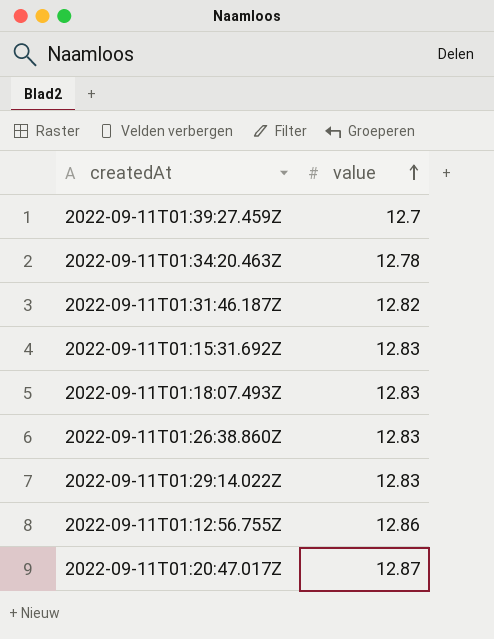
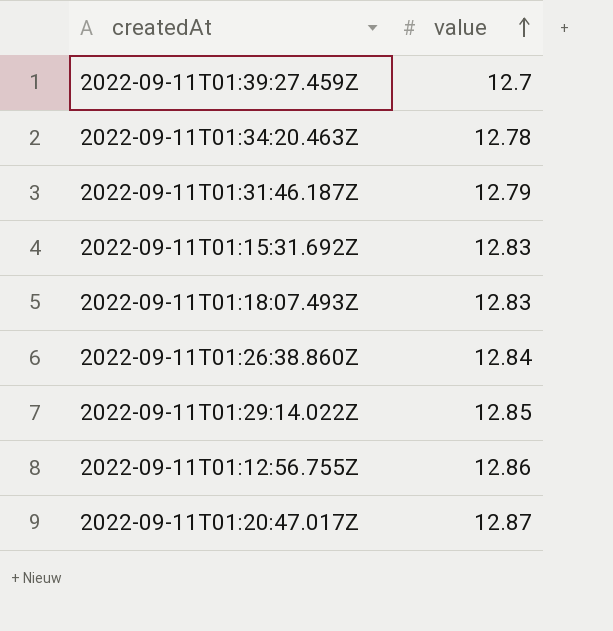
2022-09-11T01:31:46.187Z | value: 12.82 -> 12.79
2022-09-11T01:26:38.860Z | value: 12.83 -> 12.84
2022-09-11T01:29:14.022Z | value: 12.83 -> 12.85

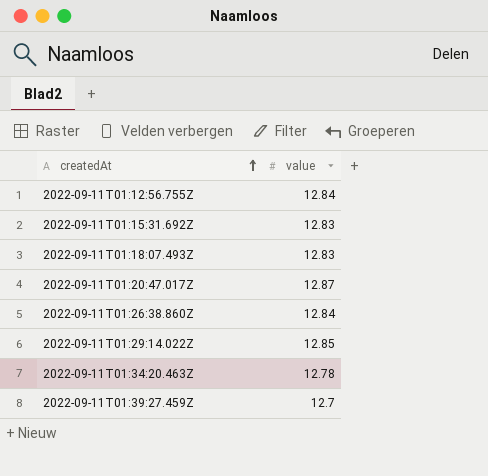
row order: value ascending -> createdAt ascending
row 2022-09-11T01:31:46.187Z: 12.79 -> none
2022-09-11T01:12:56.755Z | value: 12.86 -> 12.84

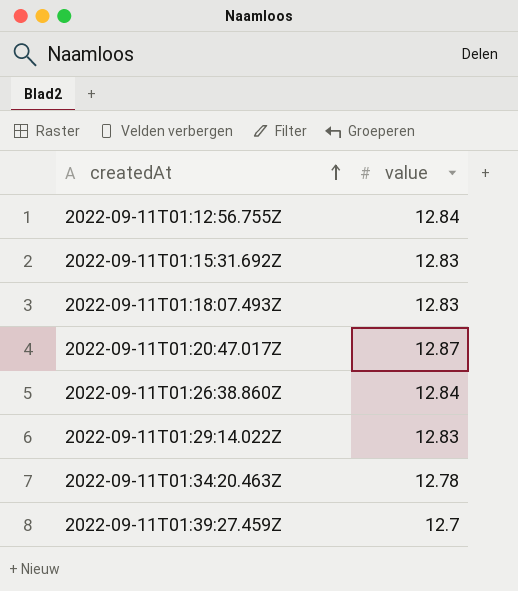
2022-09-11T01:29:14.022Z | value: 12.85 -> 12.83

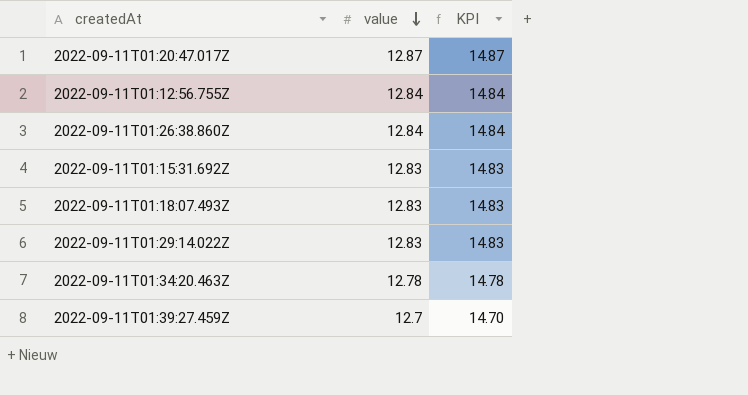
row order: createdAt ascending -> value descending
column KPI | formula: none -> [value] + 2

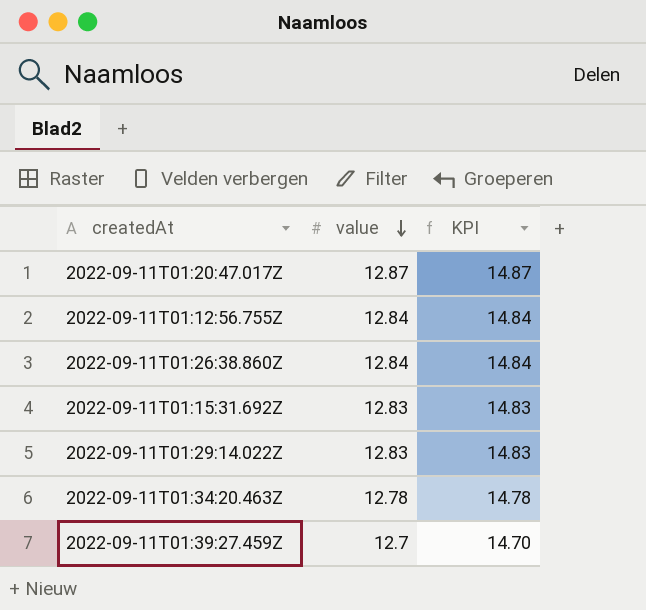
row 2022-09-11T01:18:07.493Z: 12.83 | 14.83 -> none

